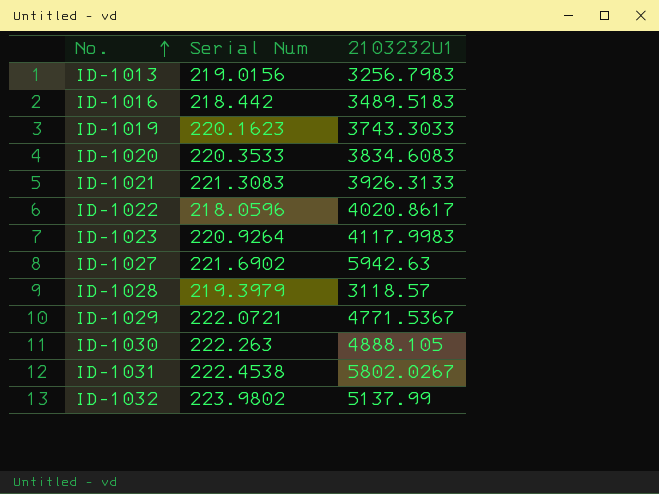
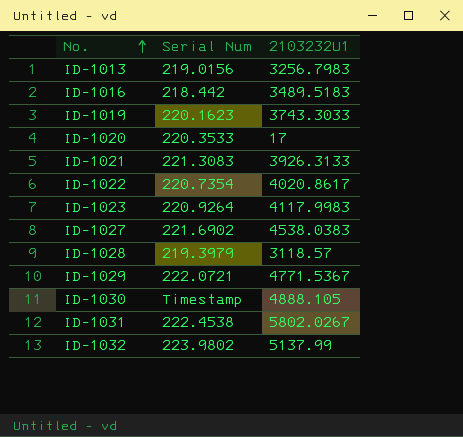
ID-1020 | 2103232U1: 3834.6083 -> 17
ID-1022 | Serial Num: 218.0596 -> 220.7354
ID-1027 | 2103232U1: 5942.63 -> 4538.0383
ID-1030 | Serial Num: 222.263 -> Timestamp

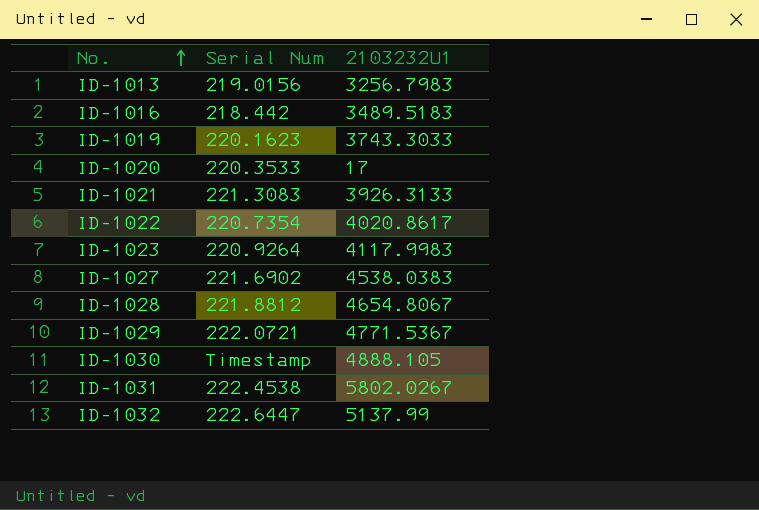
ID-1028 | Serial Num: 219.3979 -> 221.8812
ID-1028 | 2103232U1: 3118.57 -> 4654.8067
ID-1032 | Serial Num: 223.9802 -> 222.6447

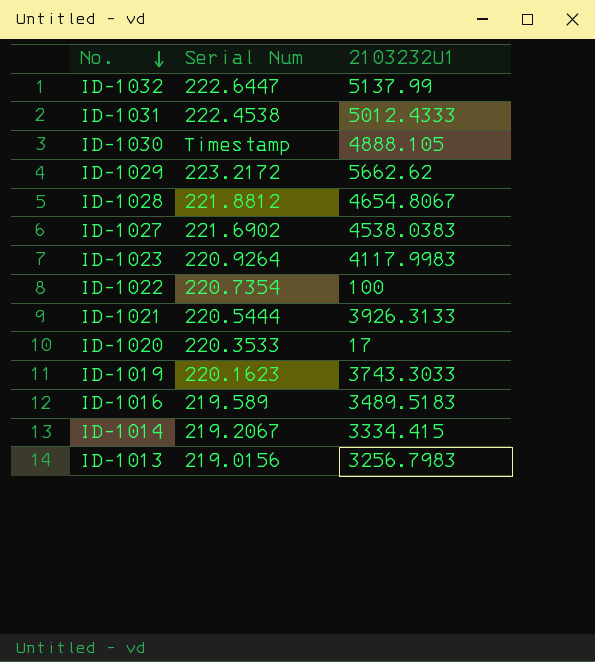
row order: No. ascending -> No. descending
ID-1031 | 2103232U1: 5802.0267 -> 5012.4333
ID-1029 | Serial Num: 222.0721 -> 223.2172
ID-1029 | 2103232U1: 4771.5367 -> 5662.62
ID-1022 | 2103232U1: 4020.8617 -> 100
ID-1021 | Serial Num: 221.3083 -> 220.5444
ID-1016 | Serial Num: 218.442 -> 219.589
row ID-1014: none -> 219.2067 | 3334.415

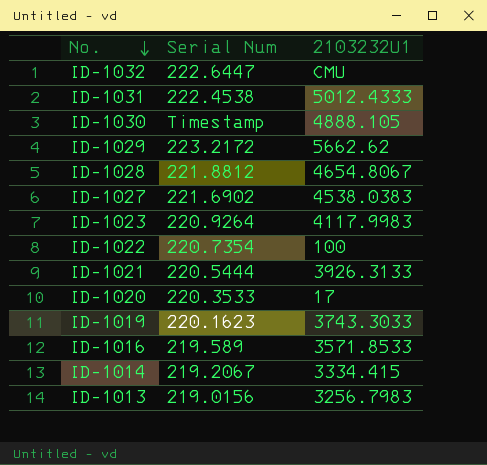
ID-1032 | 2103232U1: 5137.99 -> CMU
ID-1016 | 2103232U1: 3489.5183 -> 3571.8533

